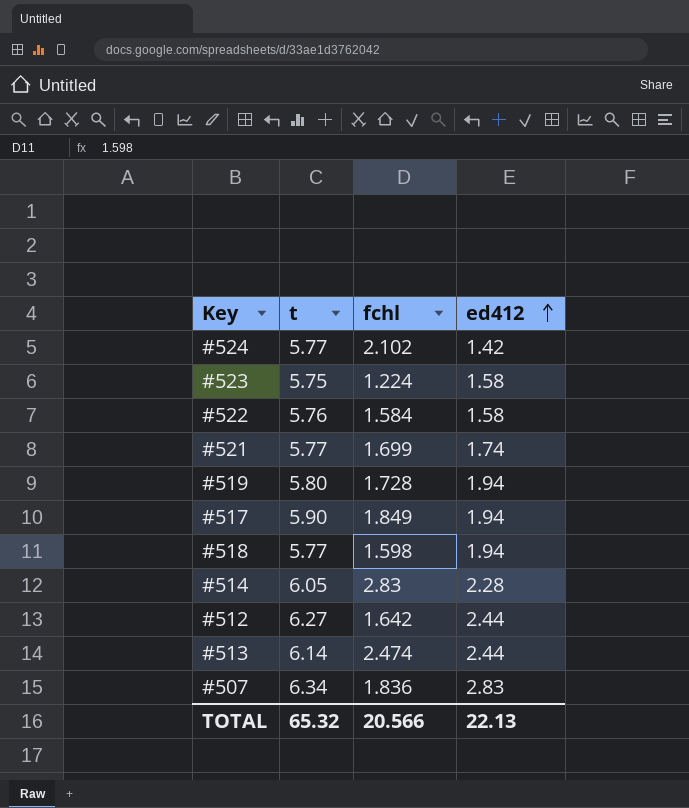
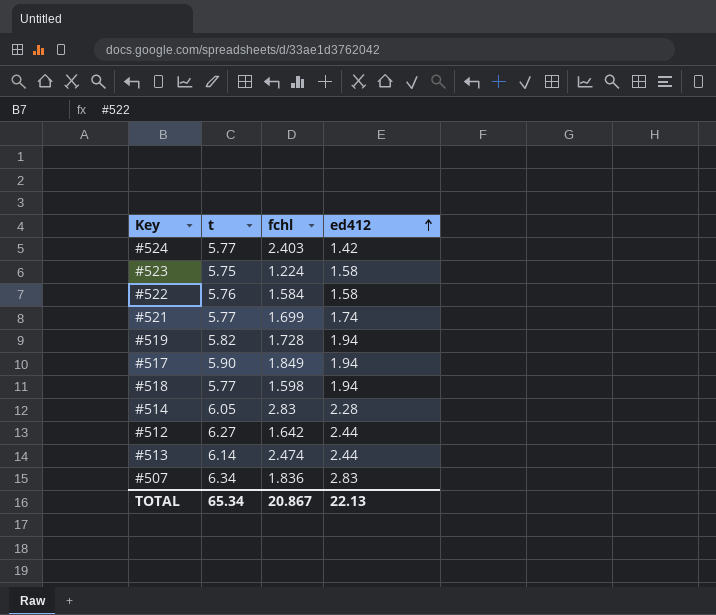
#524 | fchl: 2.102 -> 2.403
#519 | t: 5.80 -> 5.82
TOTAL | t: 65.32 -> 65.34
TOTAL | fchl: 20.566 -> 20.867

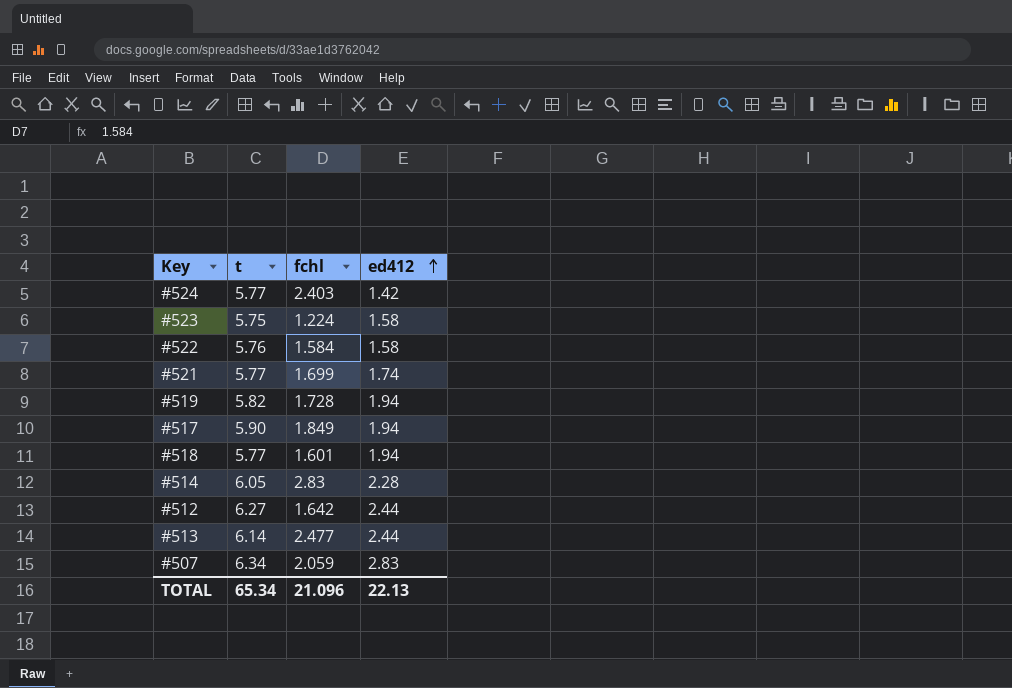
#518 | fchl: 1.598 -> 1.601
#513 | fchl: 2.474 -> 2.477
#507 | fchl: 1.836 -> 2.059
TOTAL | fchl: 20.867 -> 21.096

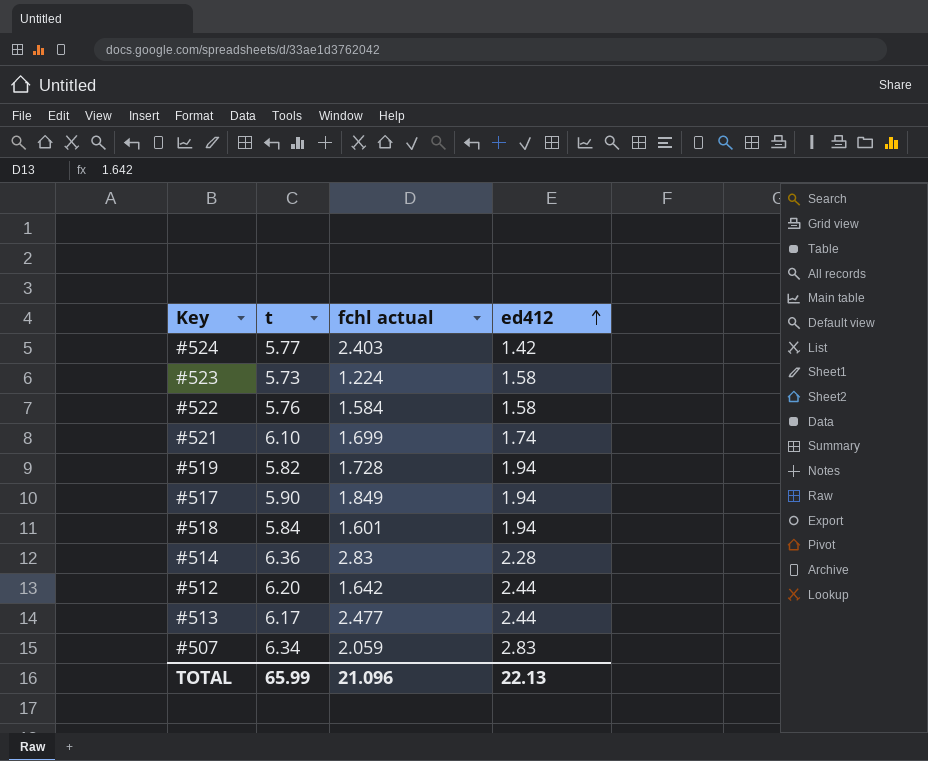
column name: fchl -> fchl actual
#523 | t: 5.75 -> 5.73
#521 | t: 5.77 -> 6.10
#518 | t: 5.77 -> 5.84
#514 | t: 6.05 -> 6.36
#512 | t: 6.27 -> 6.20
#513 | t: 6.14 -> 6.17
TOTAL | t: 65.34 -> 65.99

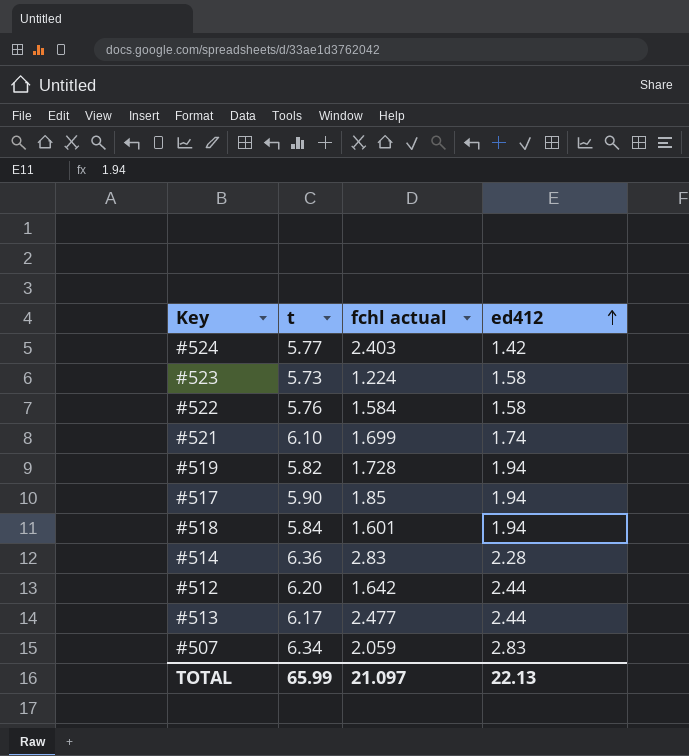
#517 | fchl actual: 1.849 -> 1.85
TOTAL | fchl actual: 21.096 -> 21.097

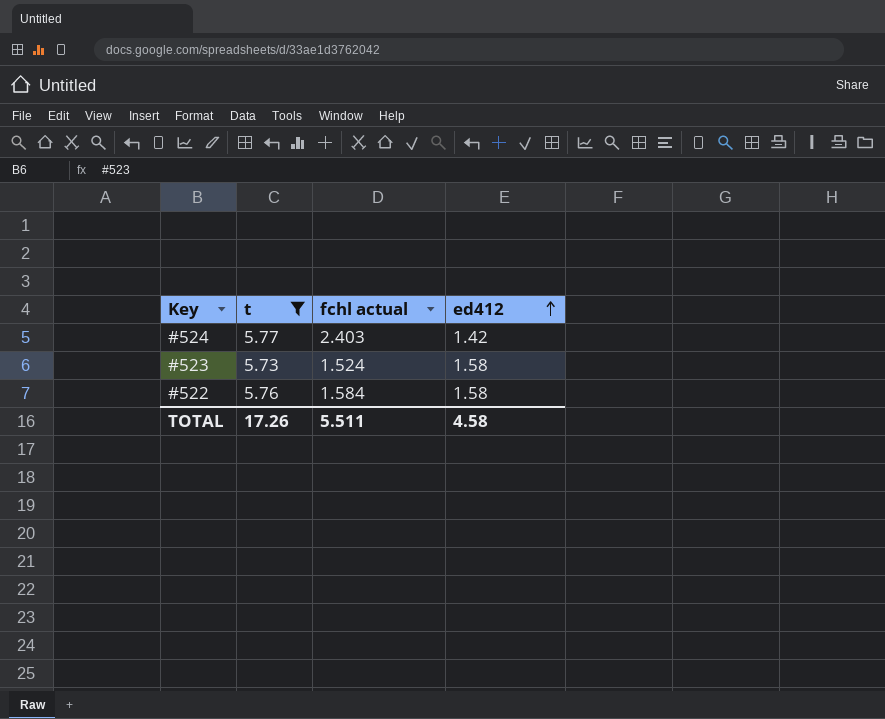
filter: none -> t <= 5.77
#523 | fchl actual: 1.224 -> 1.524
TOTAL | t: 65.99 -> 17.26
TOTAL | fchl actual: 21.097 -> 5.511
TOTAL | ed412: 22.13 -> 4.58

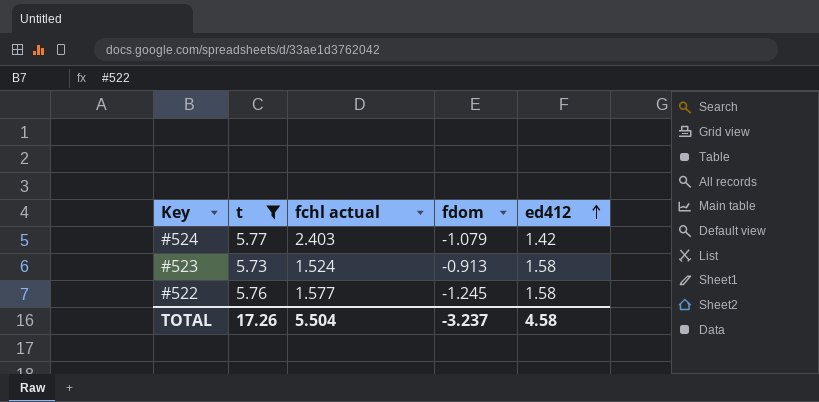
column fdom | position: none -> 4
#522 | fchl actual: 1.584 -> 1.577
TOTAL | fchl actual: 5.511 -> 5.504

